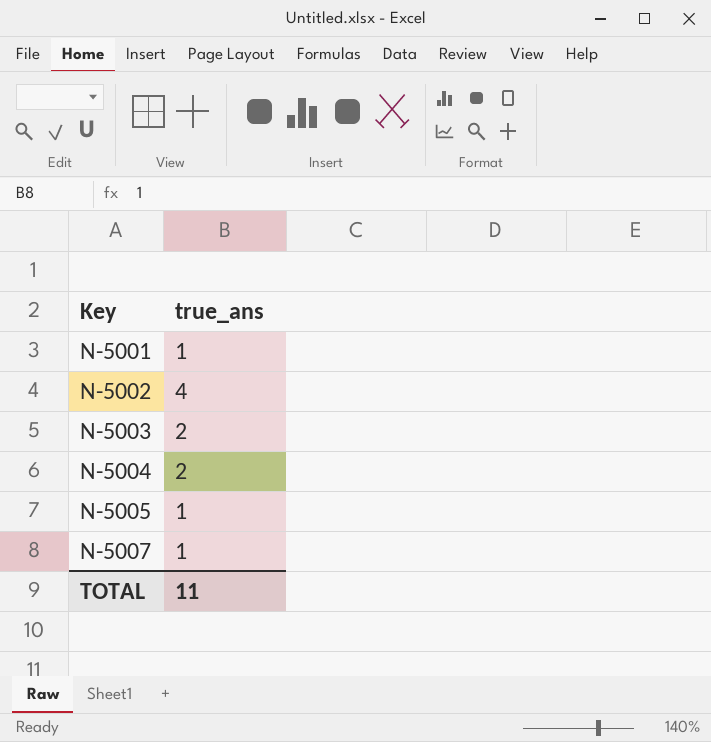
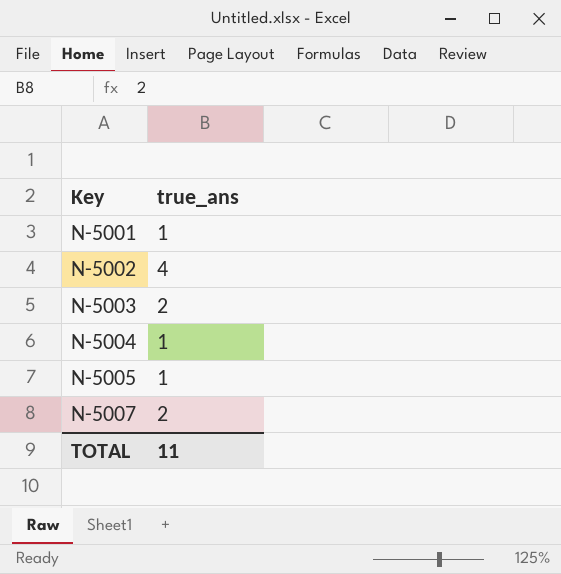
N-5004 | true_ans: 2 -> 1
N-5007 | true_ans: 1 -> 2

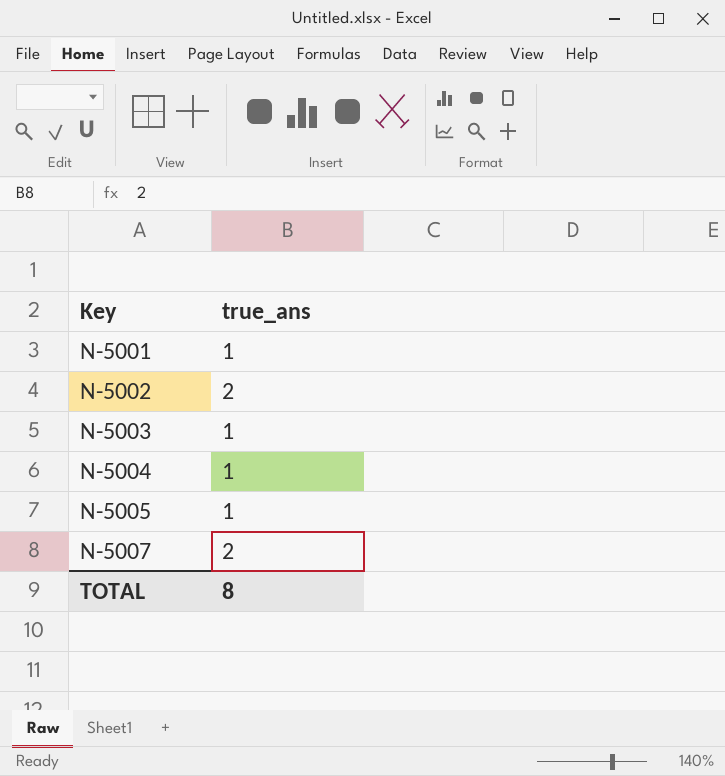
N-5002 | true_ans: 4 -> 2
N-5003 | true_ans: 2 -> 1
TOTAL | true_ans: 11 -> 8

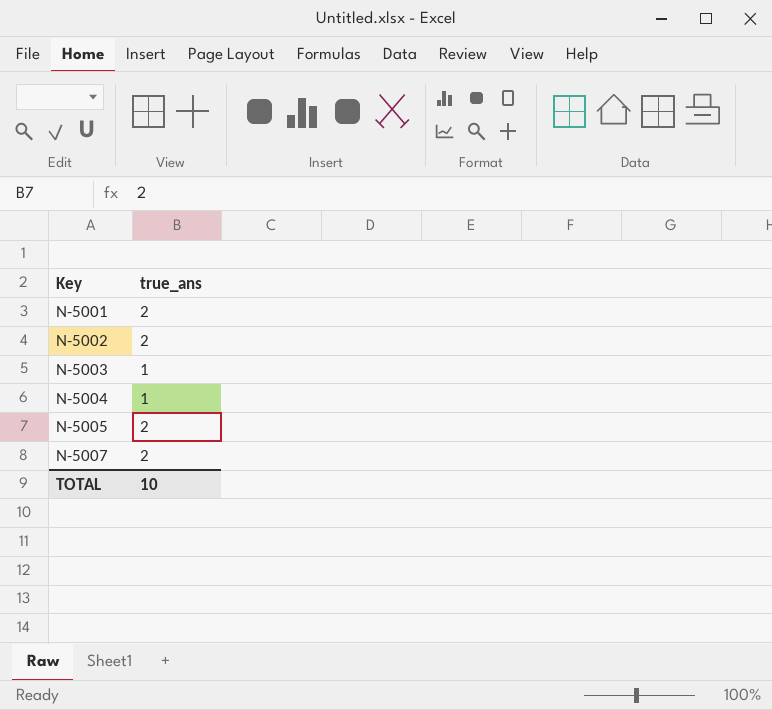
N-5001 | true_ans: 1 -> 2
N-5005 | true_ans: 1 -> 2
TOTAL | true_ans: 8 -> 10

